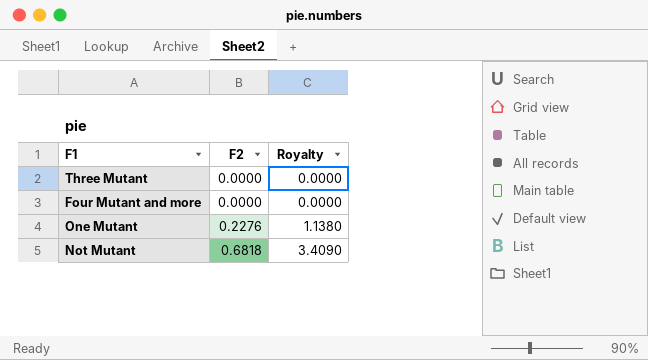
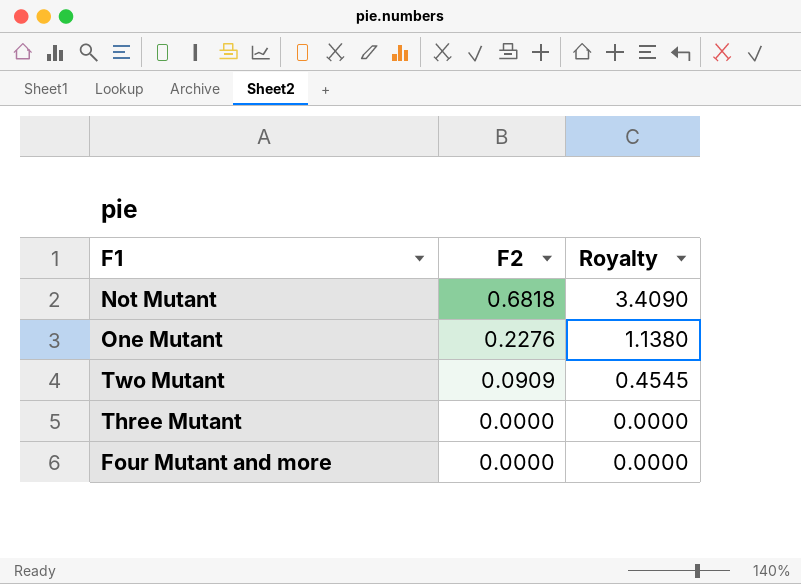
row order: F2 ascending -> F2 descending
row Two Mutant: none -> 0.0909 | 0.4545

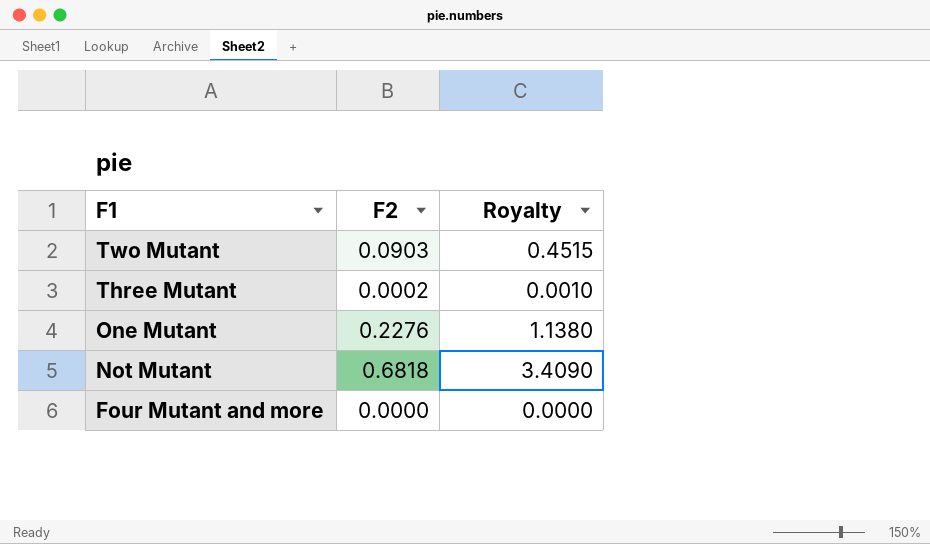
row order: F2 descending -> F1 descending
Two Mutant | F2: 0.0909 -> 0.0903
Two Mutant | Royalty: 0.4545 -> 0.4515
Three Mutant | F2: 0.0000 -> 0.0002
Three Mutant | Royalty: 0.0000 -> 0.0010

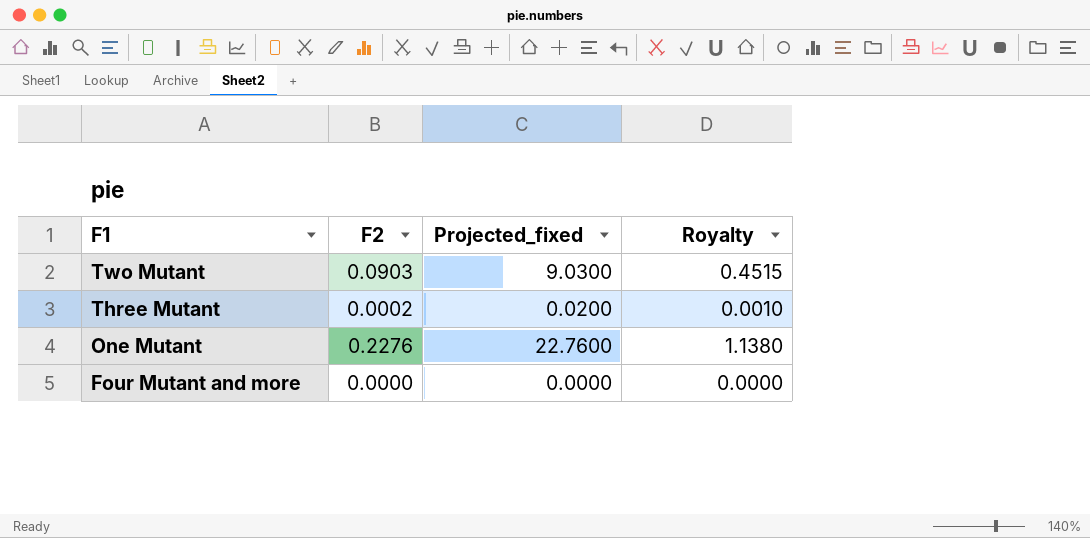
column Projected_fixed | formula: none -> [F2] * 100
row Not Mutant: 0.6818 | 3.4090 -> none

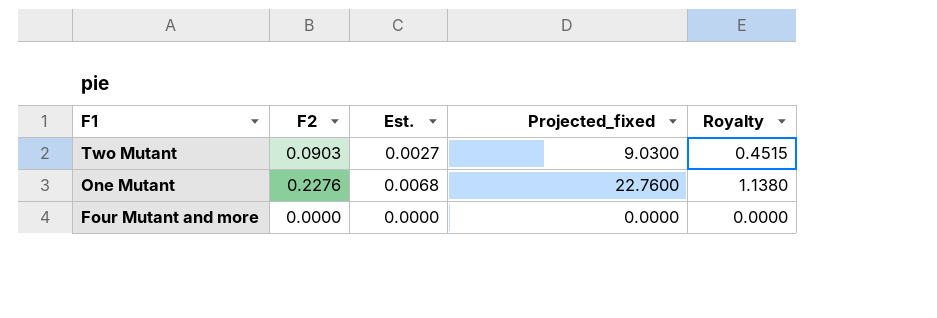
column Est. | formula: none -> [F2] * 0.03
row Three Mutant: 0.0002 | 0.0200 | 0.0010 -> none

